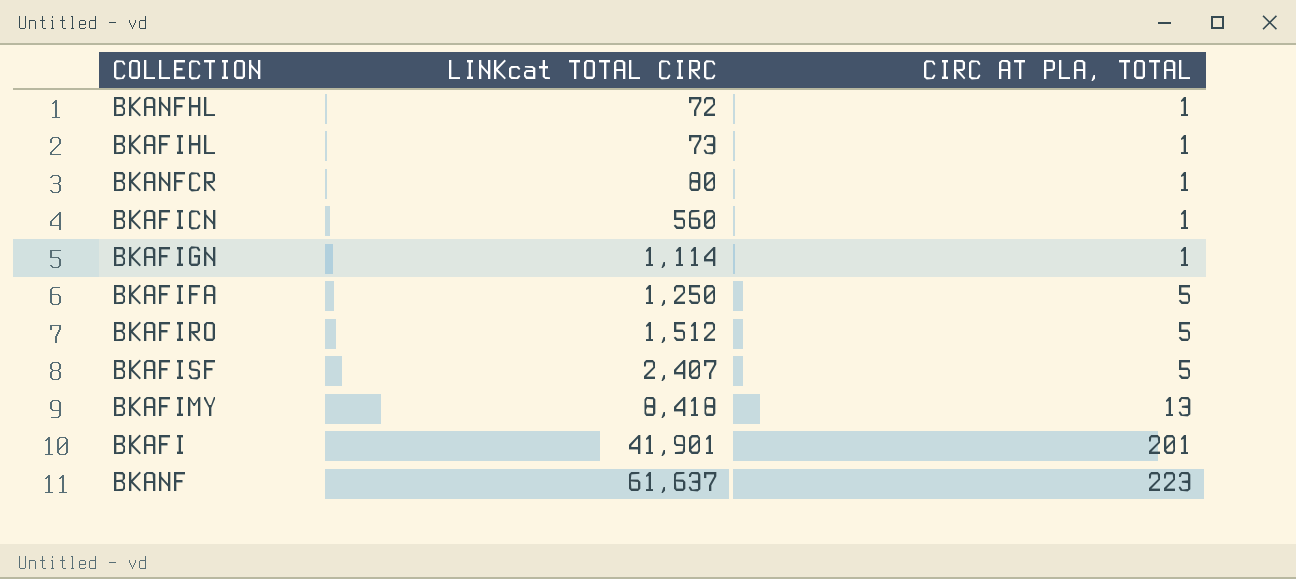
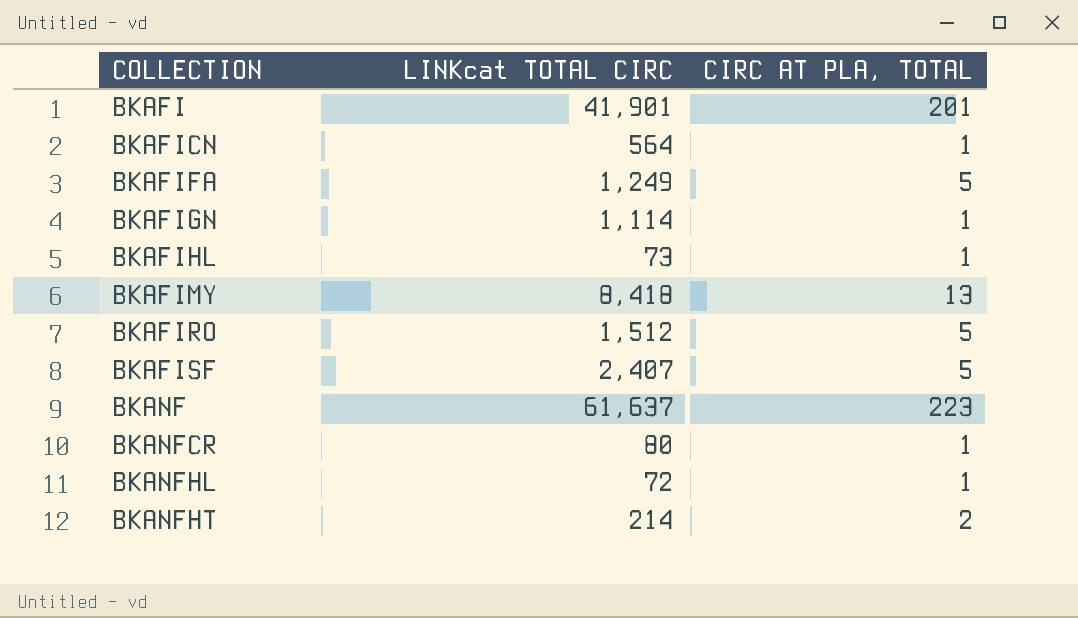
row order: LINKcat TOTAL CIRC ascending -> COLLECTION ascending
BKAFICN | LINKcat TOTAL CIRC: 560 -> 564
BKAFIFA | LINKcat TOTAL CIRC: 1,250 -> 1,249
row BKANFHT: none -> 214 | 2

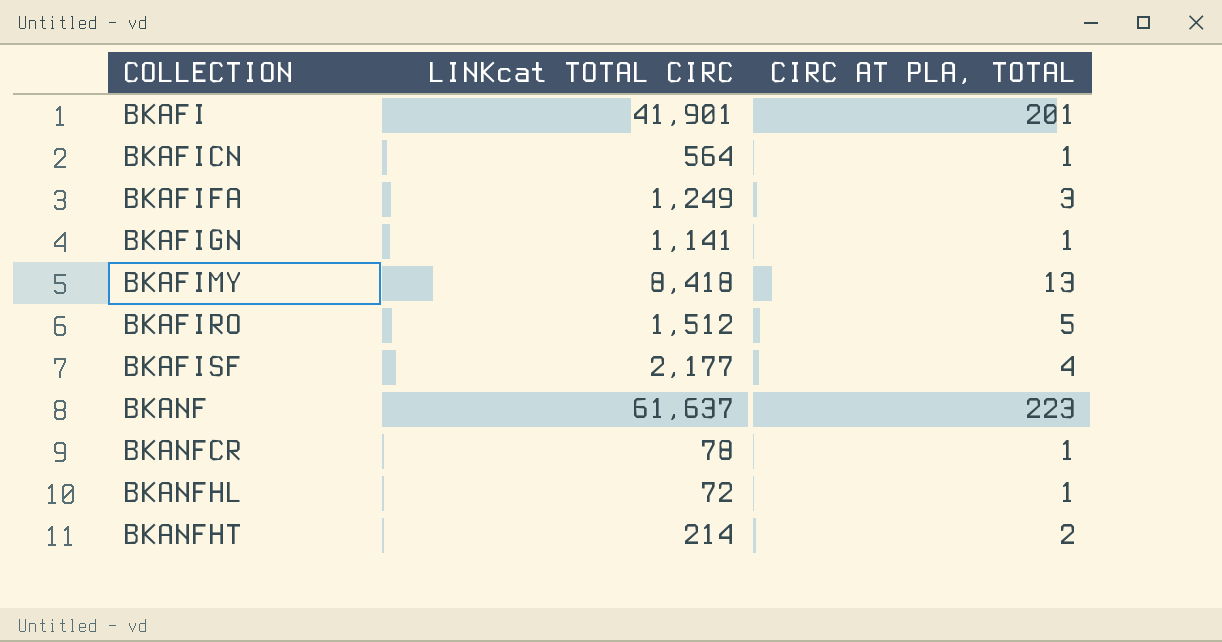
row BKAFIHL: 73 | 1 -> none
BKAFIFA | CIRC AT PLA, TOTAL: 5 -> 3
BKAFIGN | LINKcat TOTAL CIRC: 1,114 -> 1,141
BKAFISF | LINKcat TOTAL CIRC: 2,407 -> 2,177
BKAFISF | CIRC AT PLA, TOTAL: 5 -> 4
BKANFCR | LINKcat TOTAL CIRC: 80 -> 78

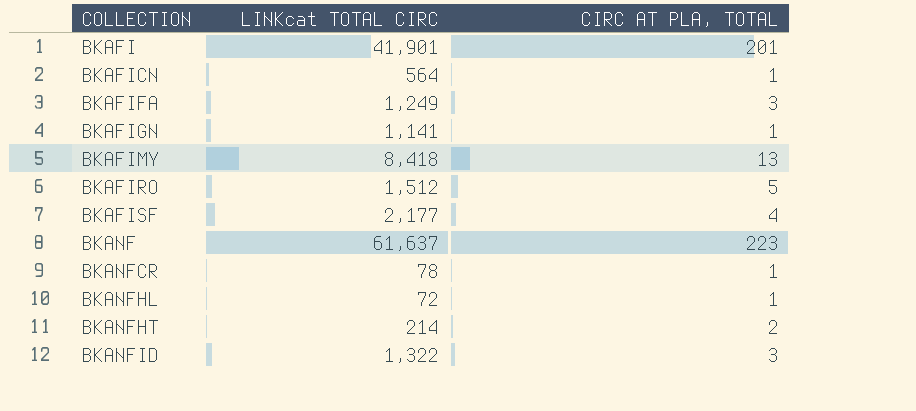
row BKANFID: none -> 1,322 | 3

